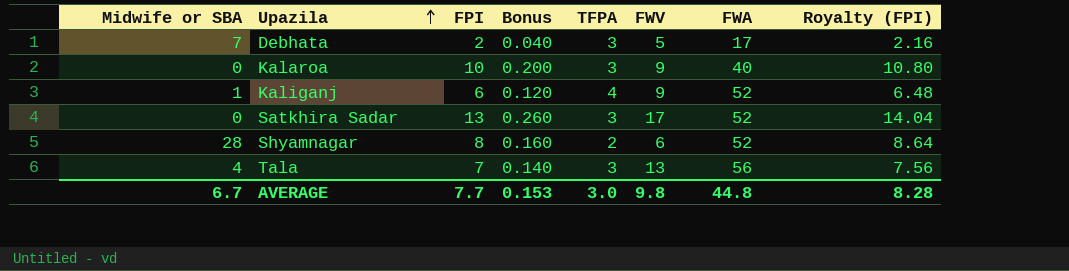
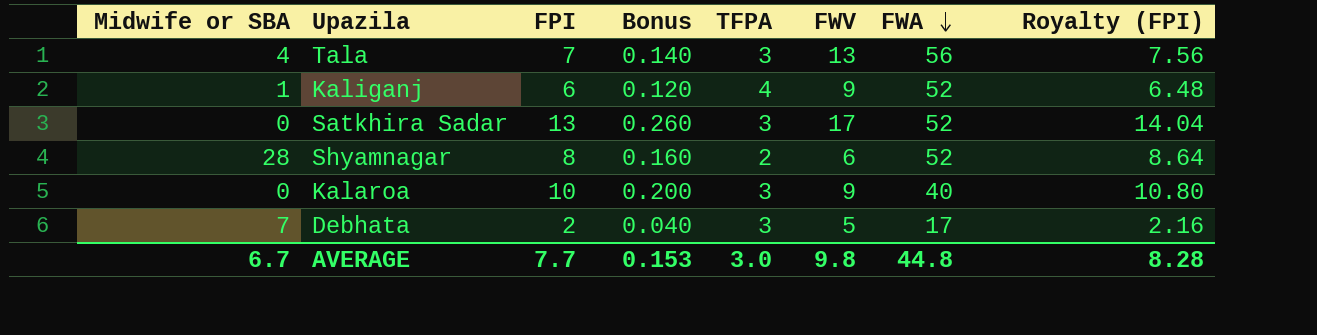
row order: Upazila ascending -> FWA descending

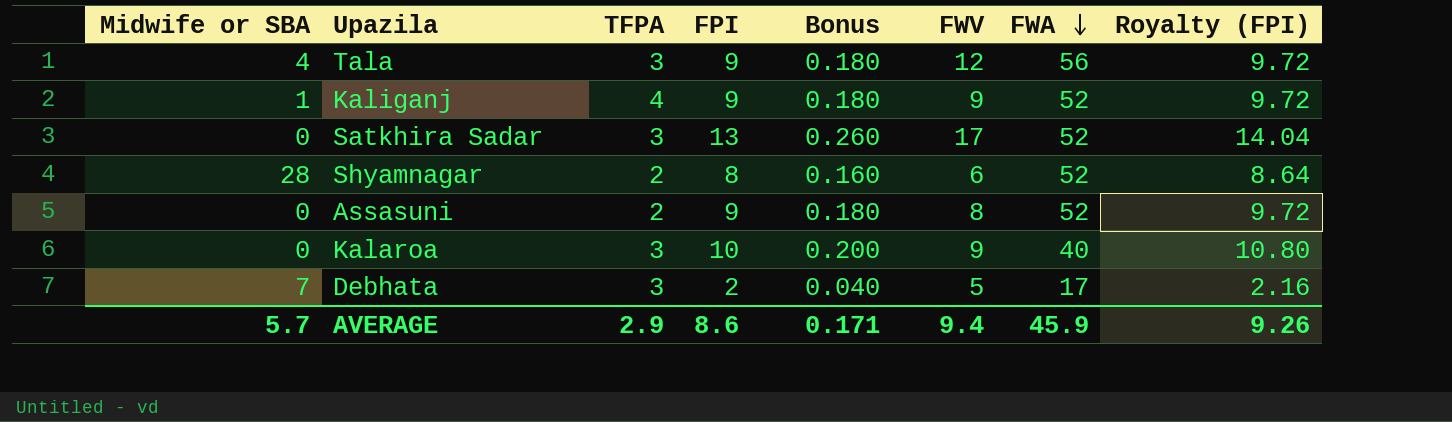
column TFPA | position: 5 -> 3
Tala | FPI: 7 -> 9
Tala | Bonus: 0.140 -> 0.180
Tala | FWV: 13 -> 12
Tala | Royalty (FPI): 7.56 -> 9.72
Kaliganj | FPI: 6 -> 9
Kaliganj | Bonus: 0.120 -> 0.180
Kaliganj | Royalty (FPI): 6.48 -> 9.72
row Assasuni: none -> 0 | 2 | 9 | 0.180 | 8 | 52 | 9.72
AVERAGE | Midwife or SBA: 6.7 -> 5.7
AVERAGE | TFPA: 3.0 -> 2.9
AVERAGE | FPI: 7.7 -> 8.6
AVERAGE | Bonus: 0.153 -> 0.171
AVERAGE | FWV: 9.8 -> 9.4
AVERAGE | FWA: 44.8 -> 45.9
AVERAGE | Royalty (FPI): 8.28 -> 9.26

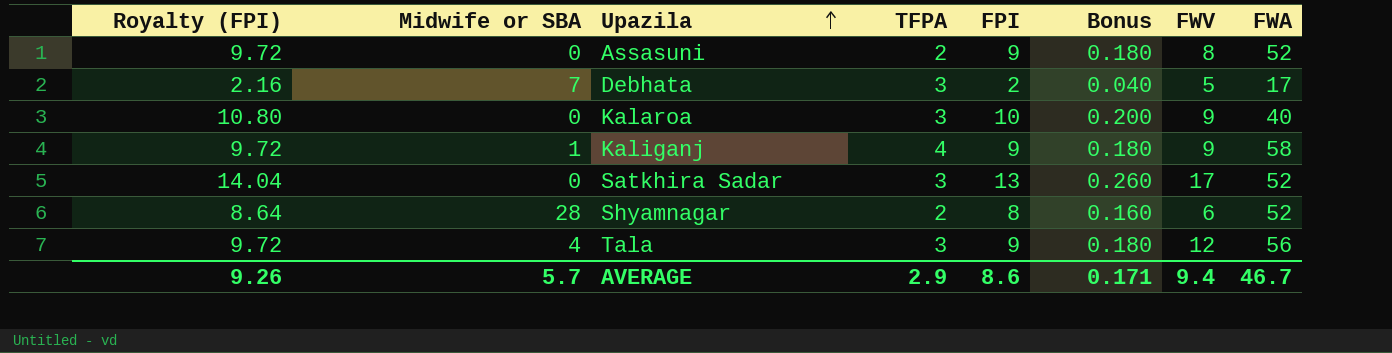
row order: FWA descending -> Upazila ascending
column Royalty (FPI) | position: 8 -> 1
Kaliganj | FWA: 52 -> 58
AVERAGE | FWA: 45.9 -> 46.7

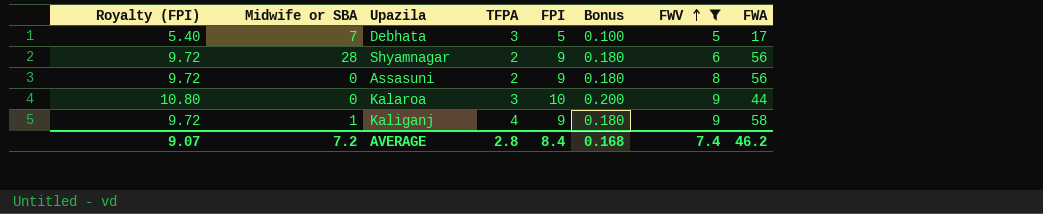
filter: none -> FWV <= 9
row order: Upazila ascending -> FWV ascending
Debhata | Royalty (FPI): 2.16 -> 5.40
Debhata | FPI: 2 -> 5
Debhata | Bonus: 0.040 -> 0.100
Shyamnagar | Royalty (FPI): 8.64 -> 9.72
Shyamnagar | FPI: 8 -> 9
Shyamnagar | Bonus: 0.160 -> 0.180
Shyamnagar | FWA: 52 -> 56
Assasuni | FWA: 52 -> 56
Kalaroa | FWA: 40 -> 44
AVERAGE | Royalty (FPI): 9.26 -> 9.07
AVERAGE | Midwife or SBA: 5.7 -> 7.2
AVERAGE | TFPA: 2.9 -> 2.8
AVERAGE | FPI: 8.6 -> 8.4
AVERAGE | Bonus: 0.171 -> 0.168
AVERAGE | FWV: 9.4 -> 7.4
AVERAGE | FWA: 46.7 -> 46.2

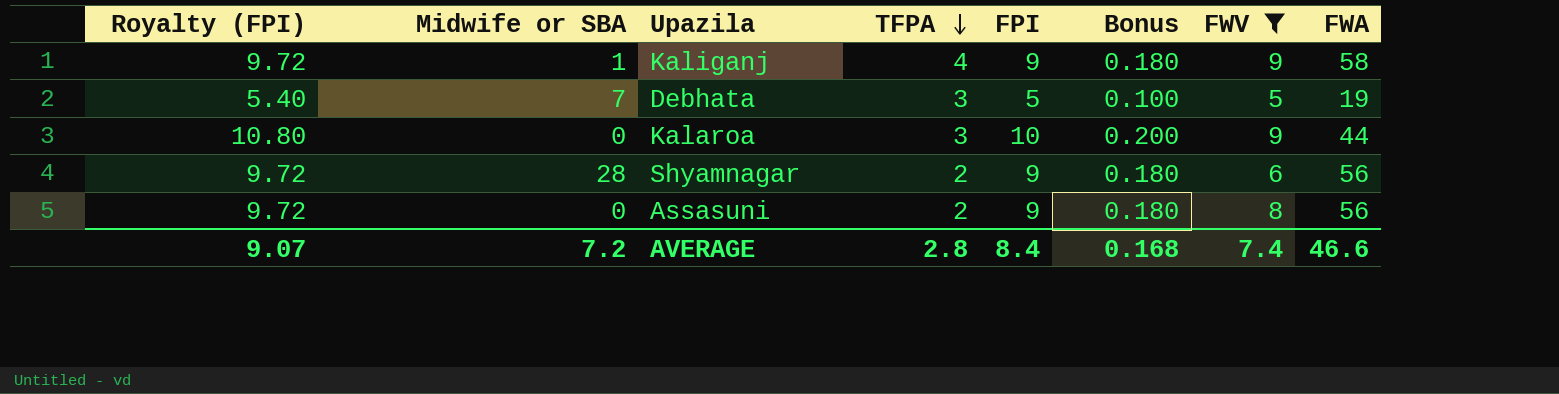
row order: FWV ascending -> TFPA descending
Debhata | FWA: 17 -> 19
AVERAGE | FWA: 46.2 -> 46.6

